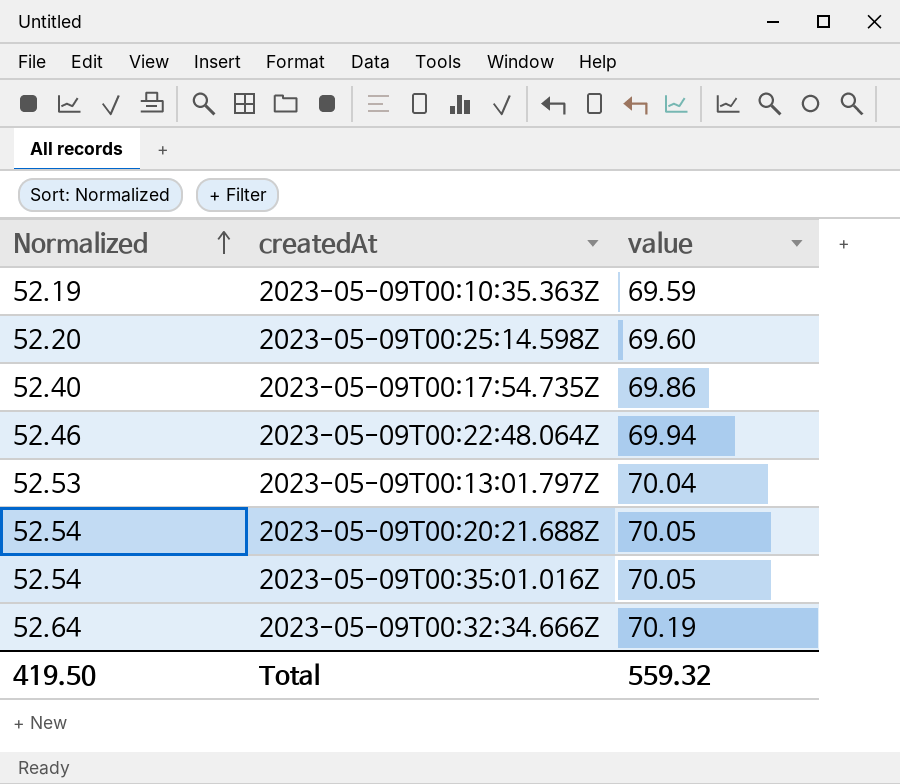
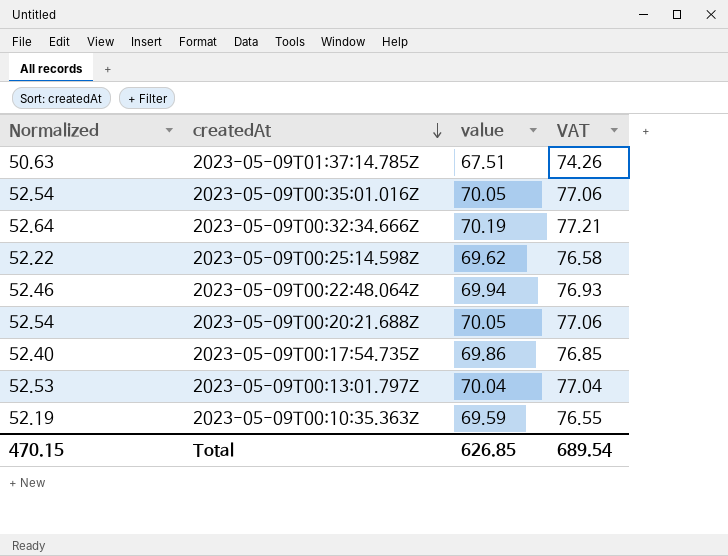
row order: Normalized ascending -> createdAt descending
column VAT | formula: none -> [value] * 1.1
row 2023-05-09T01:37:14.785Z: none -> 50.63 | 67.51 | 74.26
2023-05-09T00:25:14.598Z | Normalized: 52.20 -> 52.22
2023-05-09T00:25:14.598Z | value: 69.60 -> 69.62
Total | Normalized: 419.50 -> 470.15
Total | value: 559.32 -> 626.85

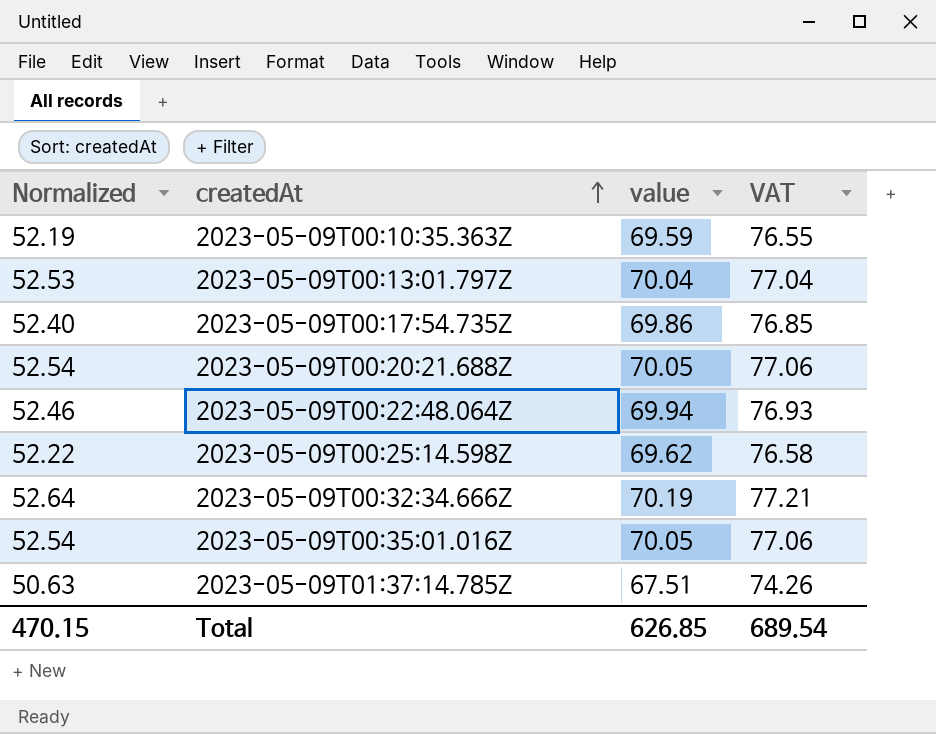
row order: createdAt descending -> createdAt ascending

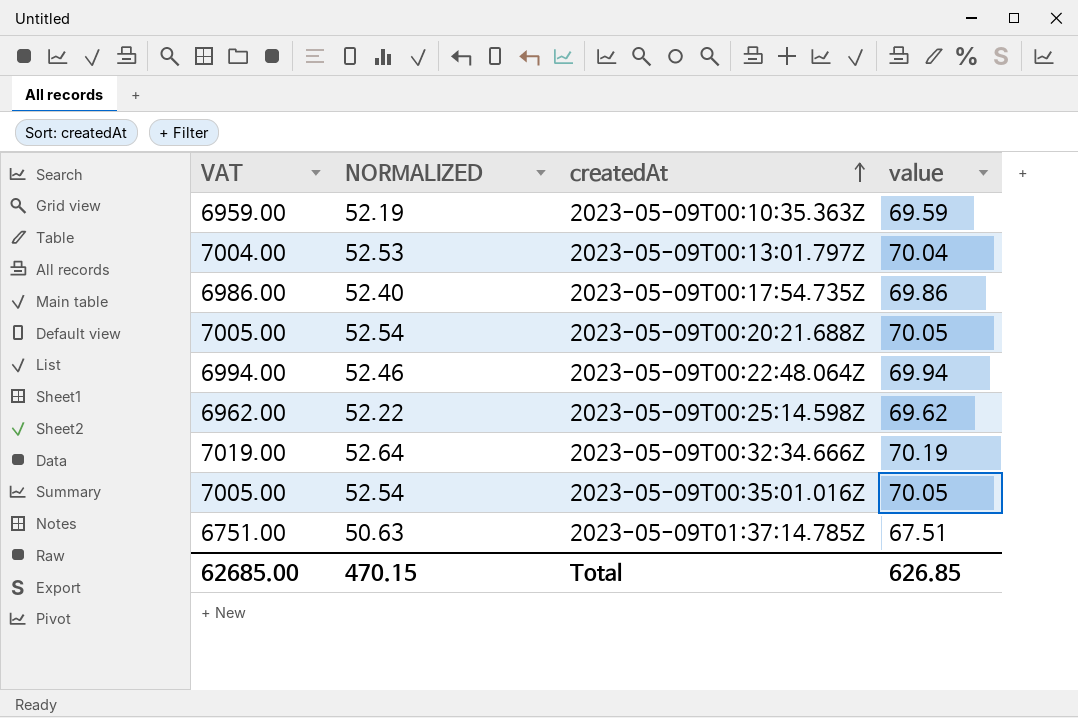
column VAT | formula: [value] * 1.1 -> [value] * 100
column VAT | position: 4 -> 1
column name: Normalized -> NORMALIZED
Total | VAT: 689.54 -> 62685.00

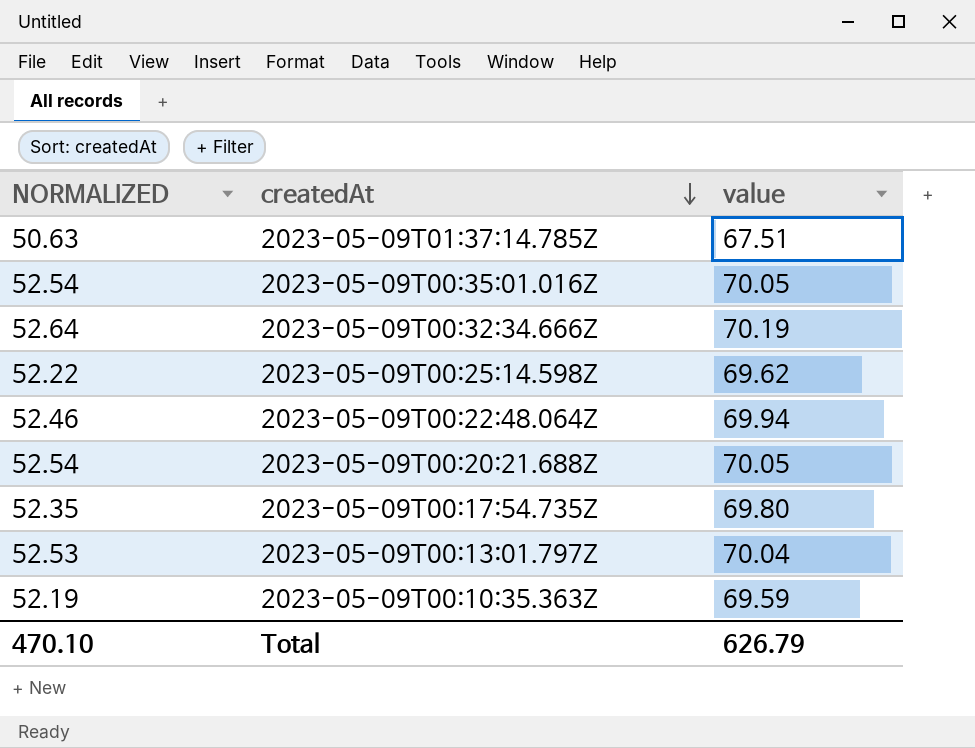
row order: createdAt ascending -> createdAt descending
column VAT | formula: [value] * 100 -> none
2023-05-09T00:17:54.735Z | NORMALIZED: 52.40 -> 52.35
2023-05-09T00:17:54.735Z | value: 69.86 -> 69.80
Total | NORMALIZED: 470.15 -> 470.10
Total | value: 626.85 -> 626.79

